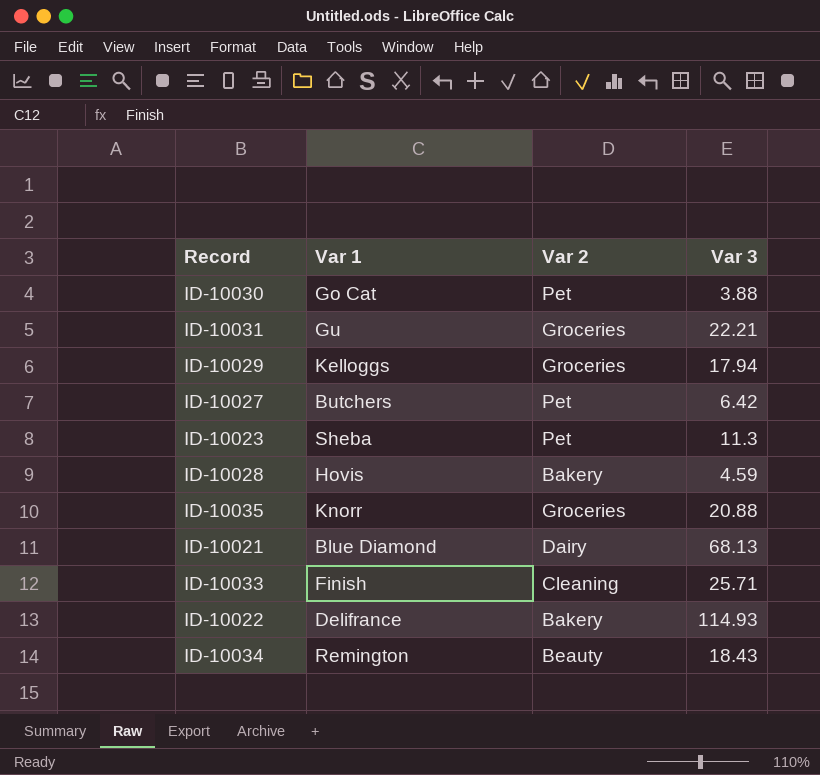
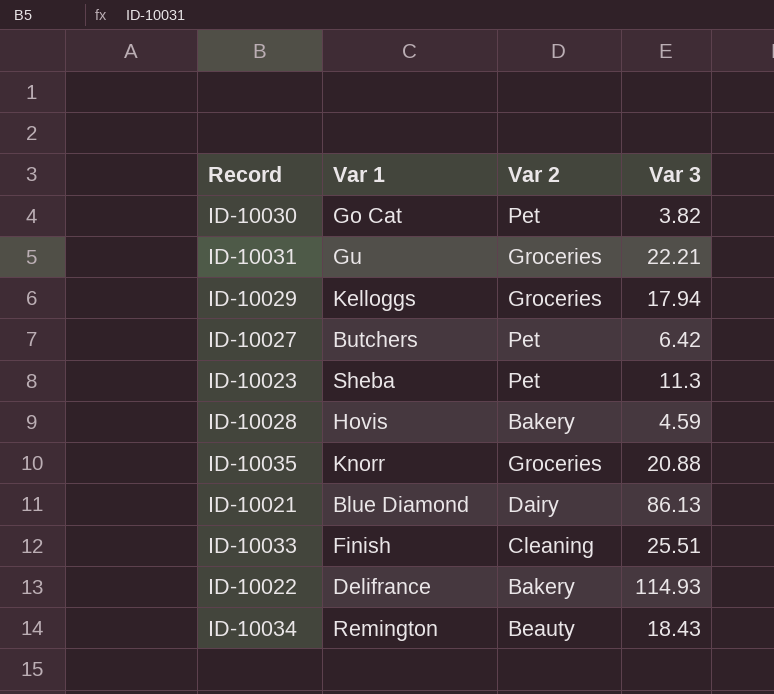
ID-10030 | Var 3: 3.88 -> 3.82
ID-10021 | Var 3: 68.13 -> 86.13
ID-10033 | Var 3: 25.71 -> 25.51

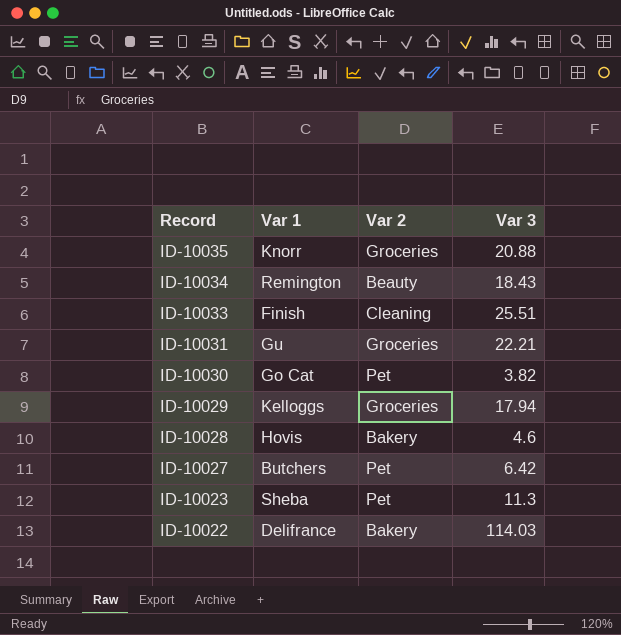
row order: none -> Record descending
row ID-10021: Blue Diamond | Dairy | 86.13 -> none
ID-10028 | Var 3: 4.59 -> 4.6
ID-10022 | Var 3: 114.93 -> 114.03

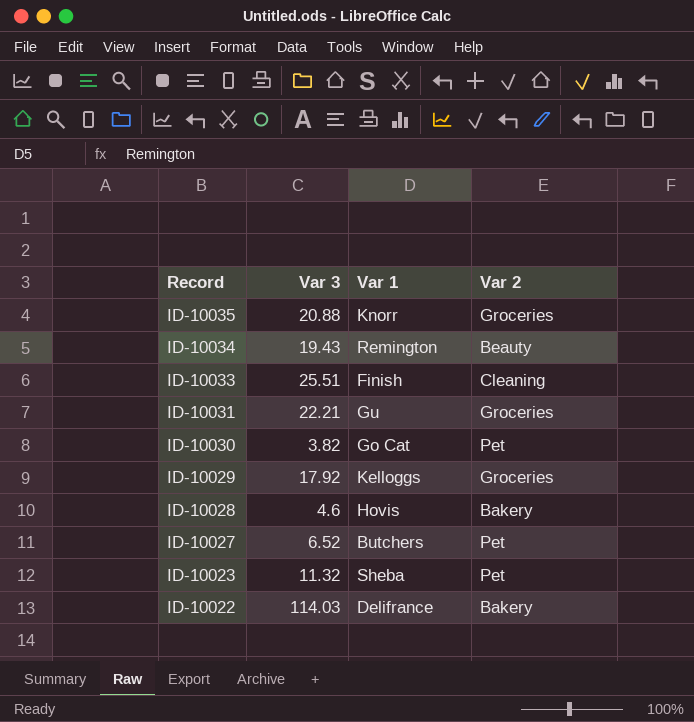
column Var 3 | position: 4 -> 2
ID-10034 | Var 3: 18.43 -> 19.43
ID-10029 | Var 3: 17.94 -> 17.92
ID-10027 | Var 3: 6.42 -> 6.52
ID-10023 | Var 3: 11.3 -> 11.32

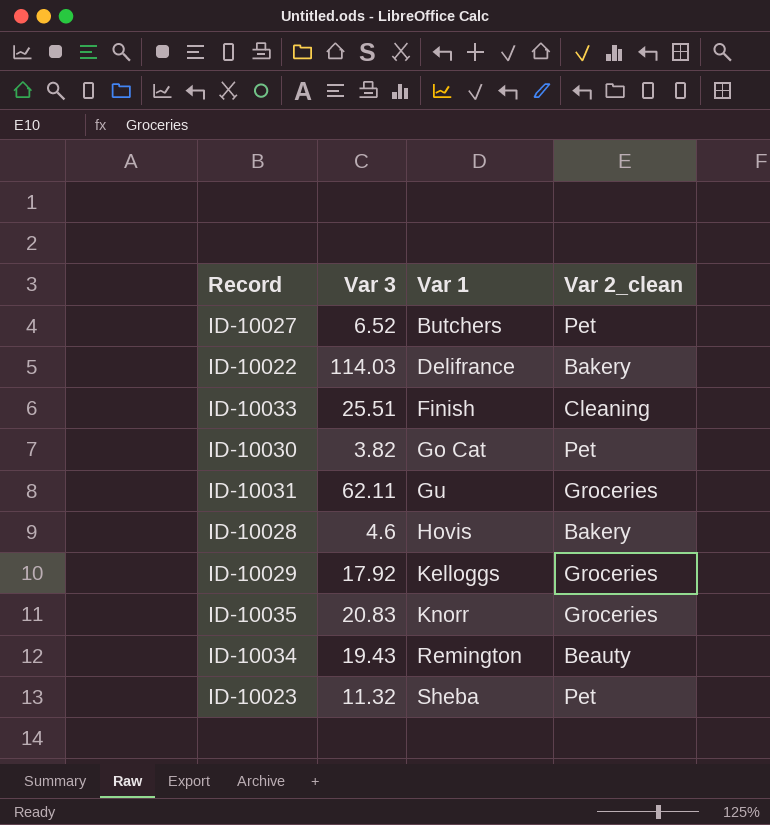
row order: Record descending -> Var 1 ascending
column name: Var 2 -> Var 2_clean
ID-10031 | Var 3: 22.21 -> 62.11
ID-10035 | Var 3: 20.88 -> 20.83

